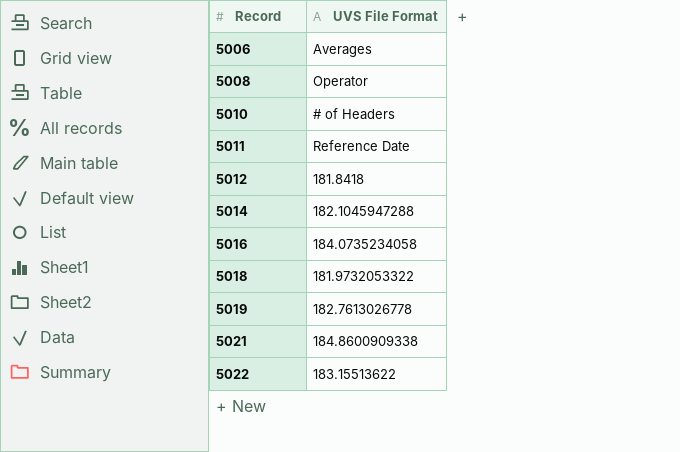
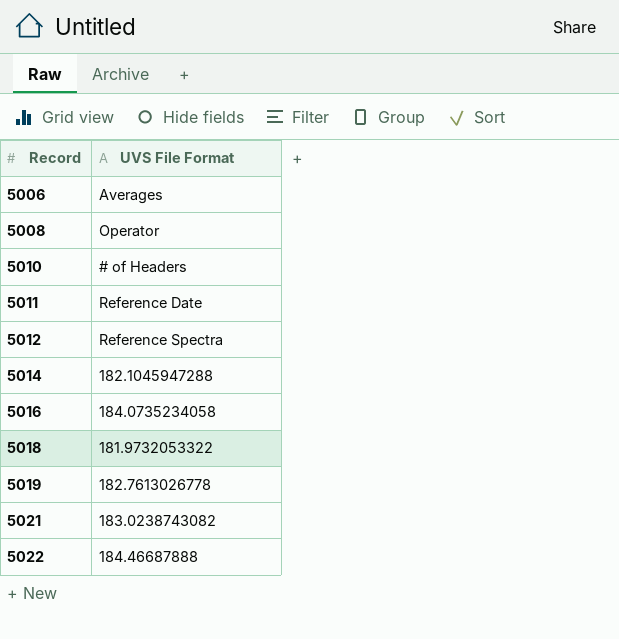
5012 | UVS File Format: 181.8418 -> Reference Spectra
5021 | UVS File Format: 184.8600909338 -> 183.0238743082
5022 | UVS File Format: 183.15513622 -> 184.46687888

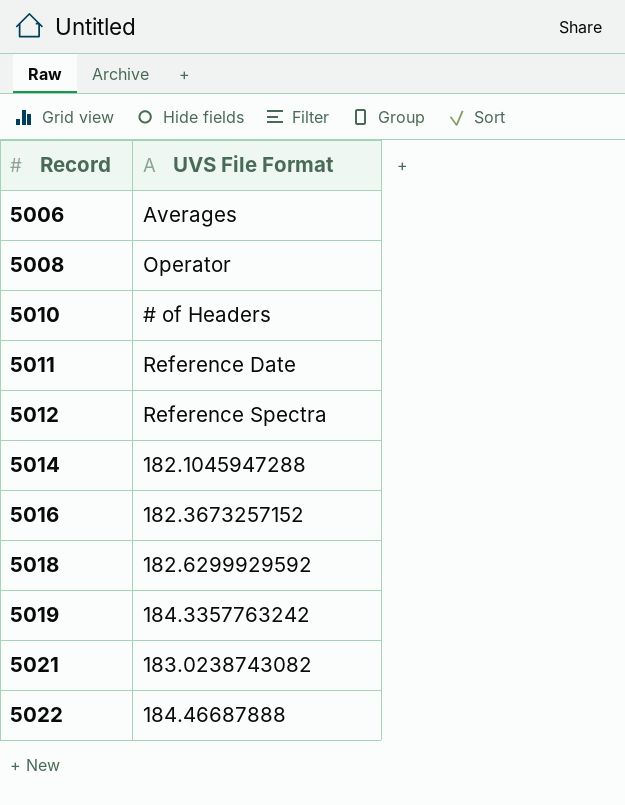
5016 | UVS File Format: 184.0735234058 -> 182.3673257152
5018 | UVS File Format: 181.9732053322 -> 182.6299929592
5019 | UVS File Format: 182.7613026778 -> 184.3357763242

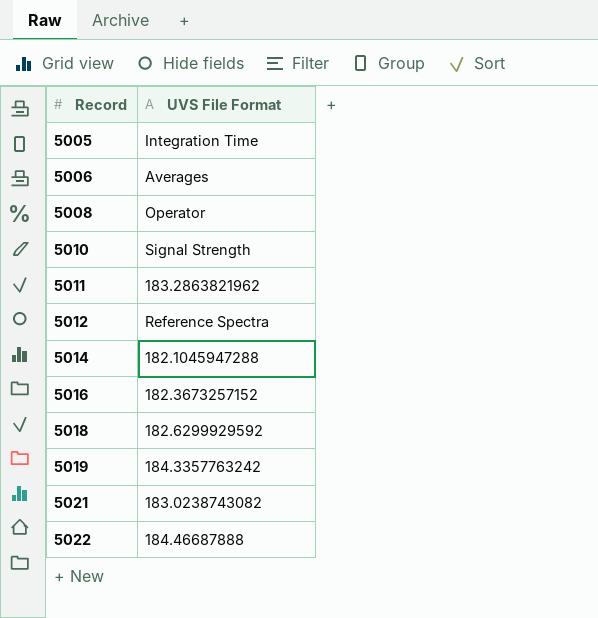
row 5005: none -> Integration Time
5010 | UVS File Format: # of Headers -> Signal Strength
5011 | UVS File Format: Reference Date -> 183.2863821962

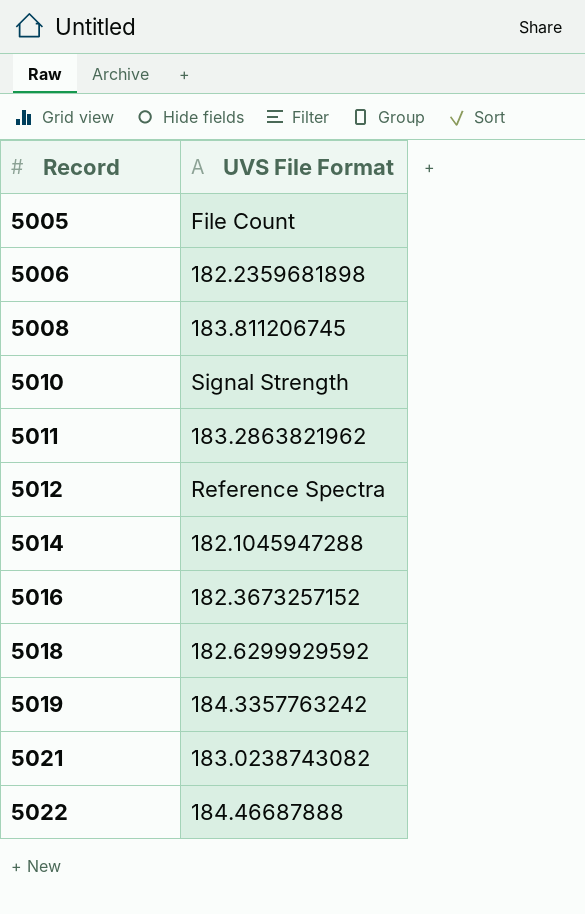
5005 | UVS File Format: Integration Time -> File Count
5006 | UVS File Format: Averages -> 182.2359681898
5008 | UVS File Format: Operator -> 183.811206745

